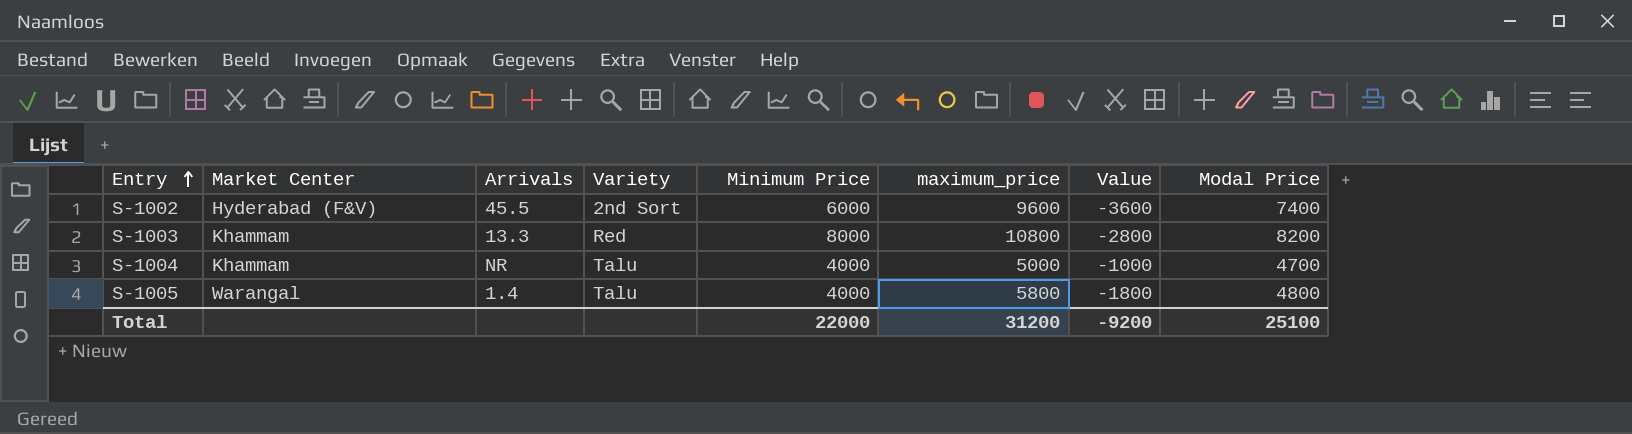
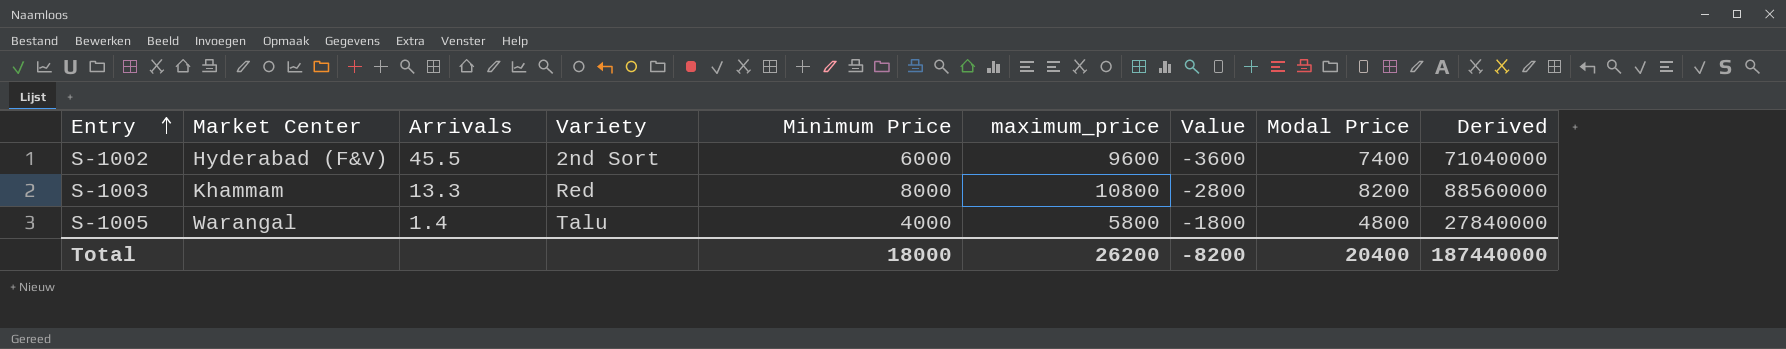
column Derived | formula: none -> [maximum_price] * [Modal Price]
row S-1004: Khammam | NR | Talu | 4000 | 5000 | -1000 | 4700 -> none
Total | Minimum Price: 22000 -> 18000
Total | maximum_price: 31200 -> 26200
Total | Value: -9200 -> -8200
Total | Modal Price: 25100 -> 20400

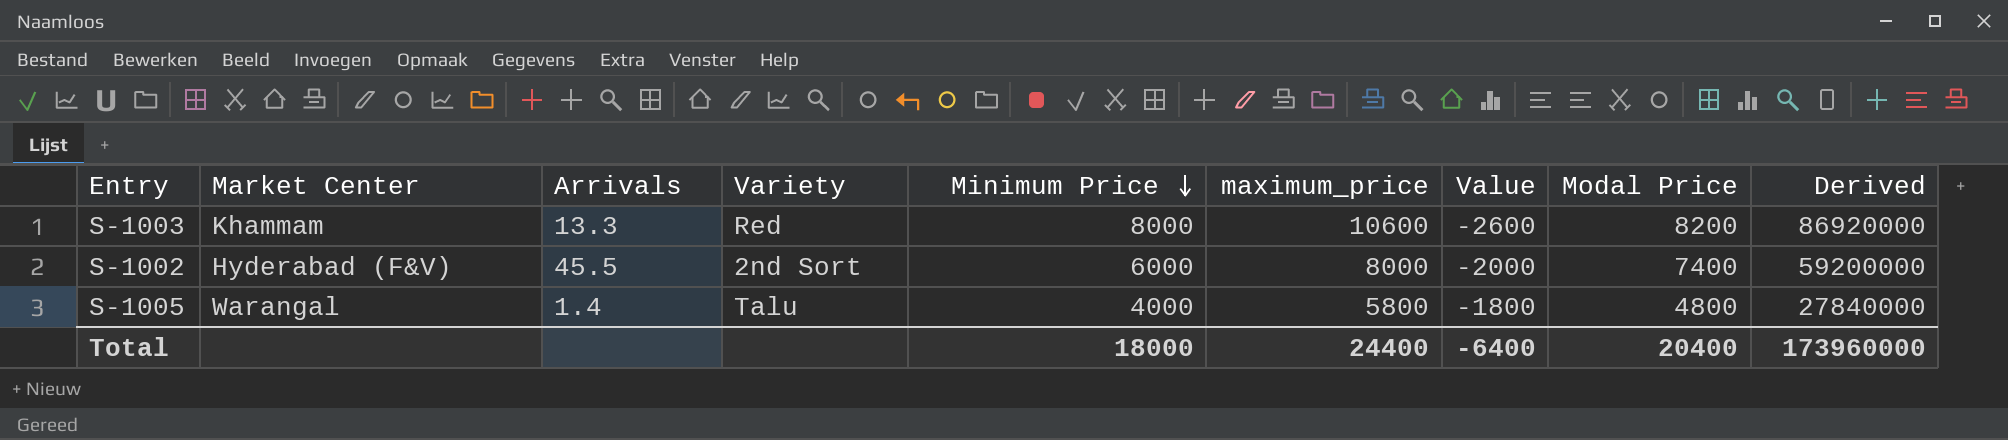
row order: Entry ascending -> Minimum Price descending
S-1003 | maximum_price: 10800 -> 10600
S-1003 | Value: -2800 -> -2600
S-1003 | Derived: 88560000 -> 86920000
S-1002 | maximum_price: 9600 -> 8000
S-1002 | Value: -3600 -> -2000
S-1002 | Derived: 71040000 -> 59200000
Total | maximum_price: 26200 -> 24400
Total | Value: -8200 -> -6400
Total | Derived: 187440000 -> 173960000

